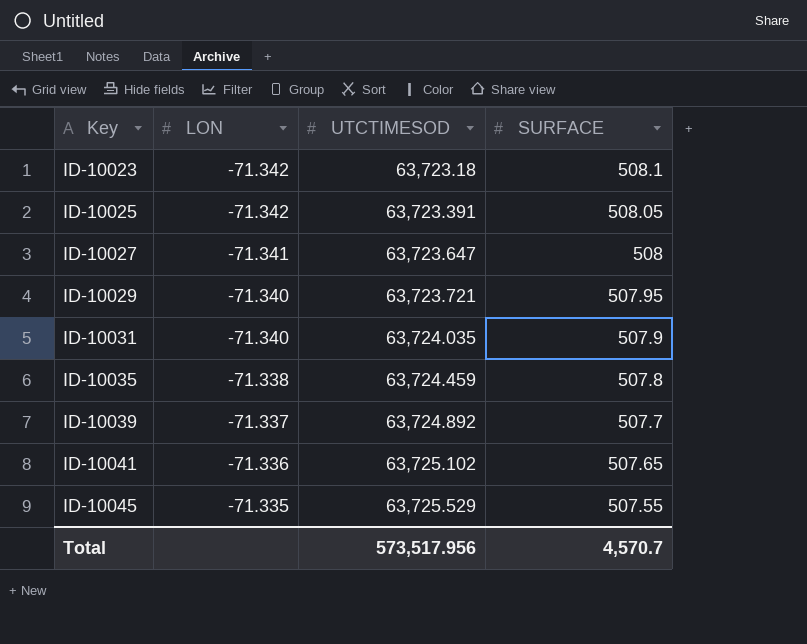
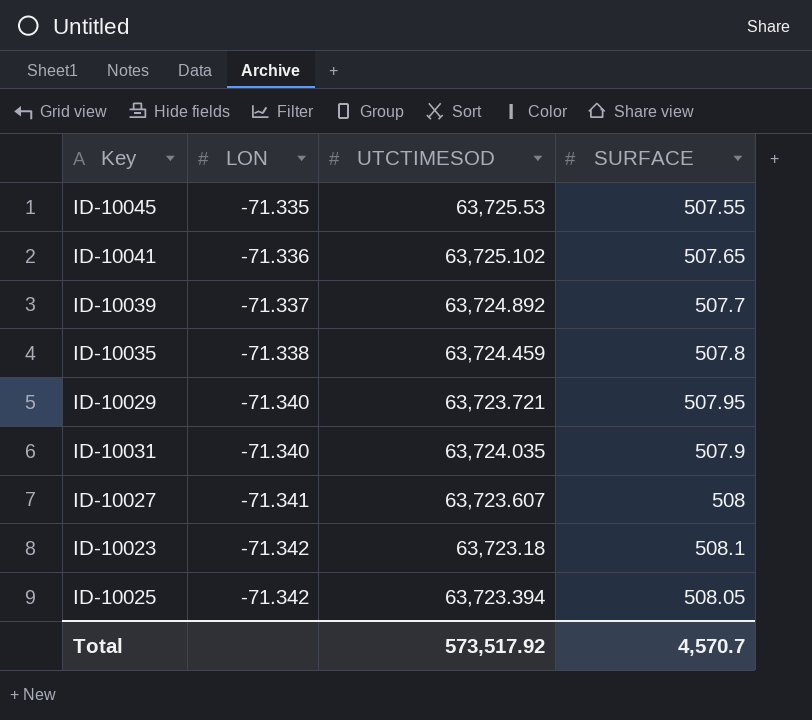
row order: Key ascending -> LON descending
ID-10045 | UTCTIMESOD: 63,725.529 -> 63,725.53
ID-10027 | UTCTIMESOD: 63,723.647 -> 63,723.607
ID-10025 | UTCTIMESOD: 63,723.391 -> 63,723.394
Total | UTCTIMESOD: 573,517.956 -> 573,517.92

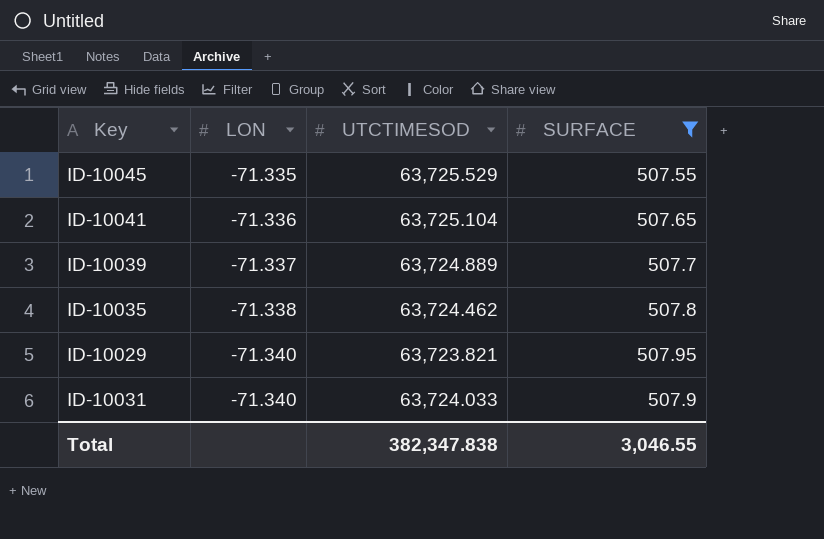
filter: none -> SURFACE <= 507.95
ID-10045 | UTCTIMESOD: 63,725.53 -> 63,725.529
ID-10041 | UTCTIMESOD: 63,725.102 -> 63,725.104
ID-10039 | UTCTIMESOD: 63,724.892 -> 63,724.889
ID-10035 | UTCTIMESOD: 63,724.459 -> 63,724.462
ID-10029 | UTCTIMESOD: 63,723.721 -> 63,723.821
ID-10031 | UTCTIMESOD: 63,724.035 -> 63,724.033
Total | UTCTIMESOD: 573,517.92 -> 382,347.838
Total | SURFACE: 4,570.7 -> 3,046.55

